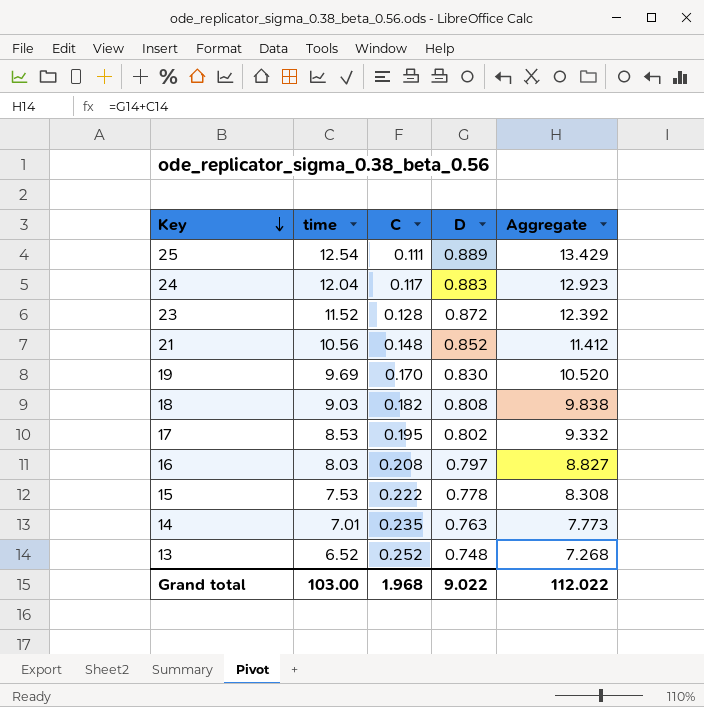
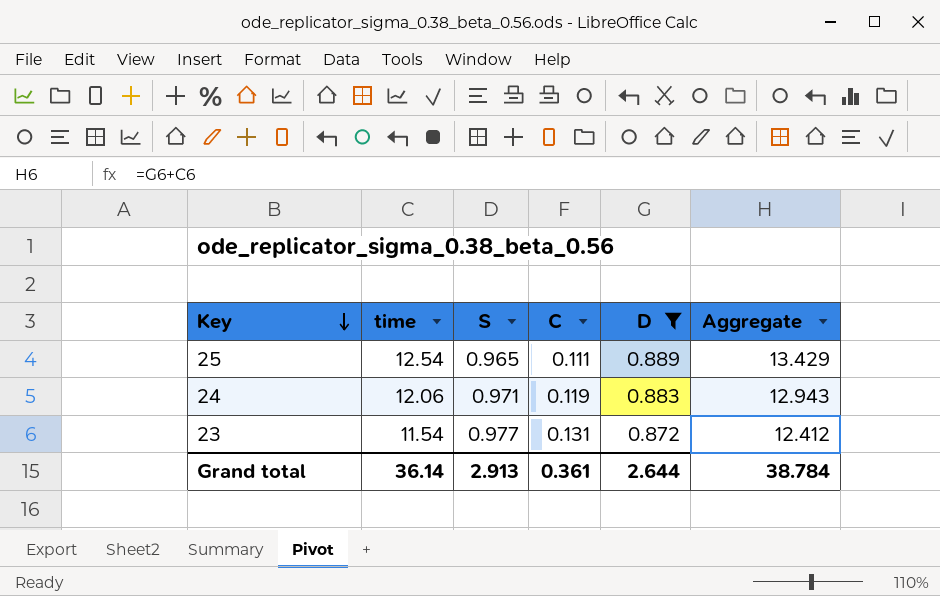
filter: none -> D >= 0.872
column S | position: none -> 3
24 | time: 12.04 -> 12.06
24 | C: 0.117 -> 0.119
24 | Aggregate: 12.923 -> 12.943
23 | time: 11.52 -> 11.54
23 | C: 0.128 -> 0.131
23 | Aggregate: 12.392 -> 12.412
Grand total | time: 103.00 -> 36.14
Grand total | C: 1.968 -> 0.361
Grand total | D: 9.022 -> 2.644
Grand total | Aggregate: 112.022 -> 38.784

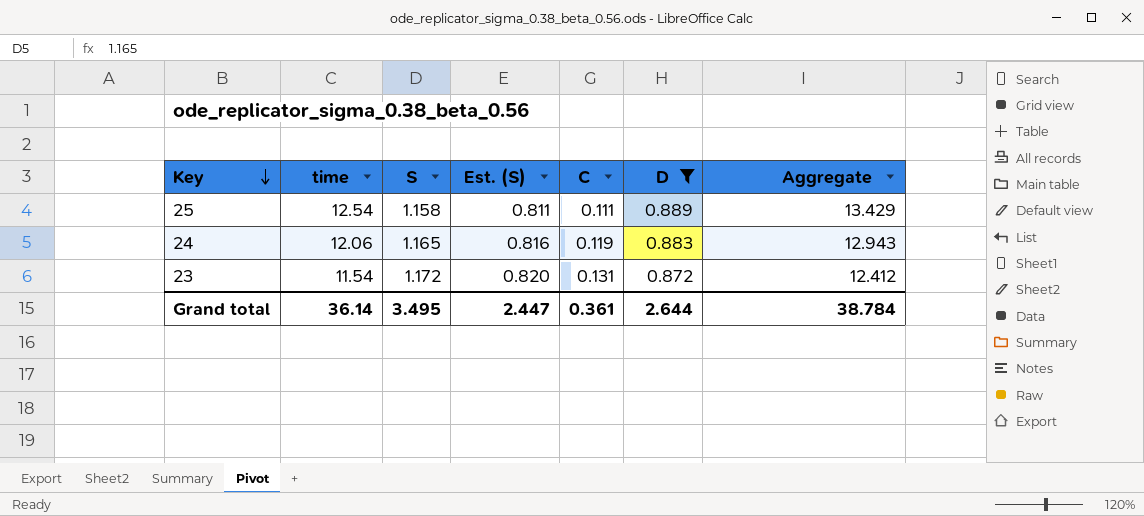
column Est. (S) | formula: none -> [S] * 0.7
25 | S: 0.965 -> 1.158
24 | S: 0.971 -> 1.165
23 | S: 0.977 -> 1.172
Grand total | S: 2.913 -> 3.495

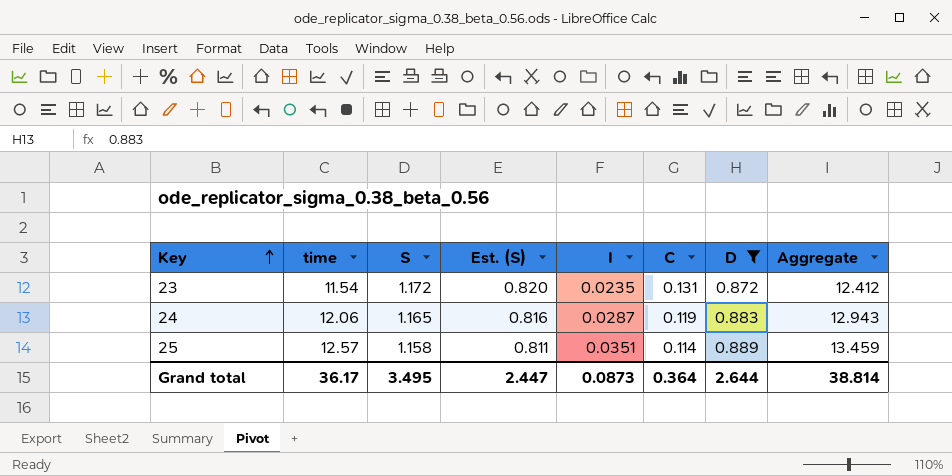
row order: Key descending -> Key ascending
column I | position: none -> 5
25 | time: 12.54 -> 12.57
25 | C: 0.111 -> 0.114
25 | Aggregate: 13.429 -> 13.459
Grand total | time: 36.14 -> 36.17
Grand total | C: 0.361 -> 0.364
Grand total | Aggregate: 38.784 -> 38.814

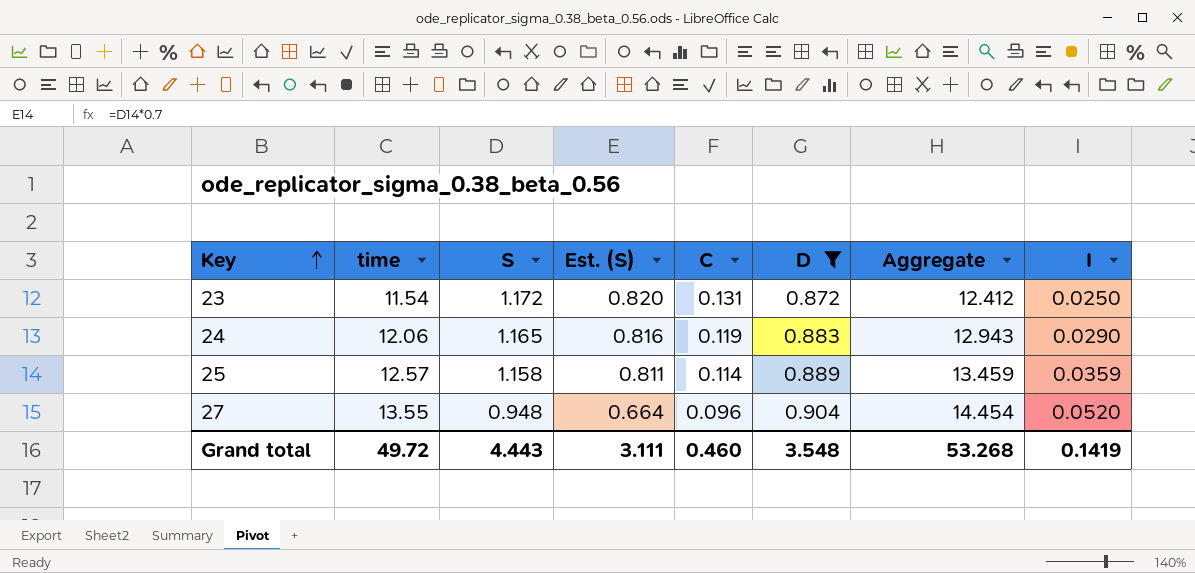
column I | position: 5 -> 8
23 | I: 0.0235 -> 0.0250
24 | I: 0.0287 -> 0.0290
25 | I: 0.0351 -> 0.0359
row 27: none -> 13.55 | 0.948 | 0.664 | 0.096 | 0.904 | 14.454 | 0.0520
Grand total | time: 36.17 -> 49.72
Grand total | S: 3.495 -> 4.443
Grand total | Est. (S): 2.447 -> 3.111
Grand total | C: 0.364 -> 0.460
Grand total | D: 2.644 -> 3.548
Grand total | Aggregate: 38.814 -> 53.268
Grand total | I: 0.0873 -> 0.1419

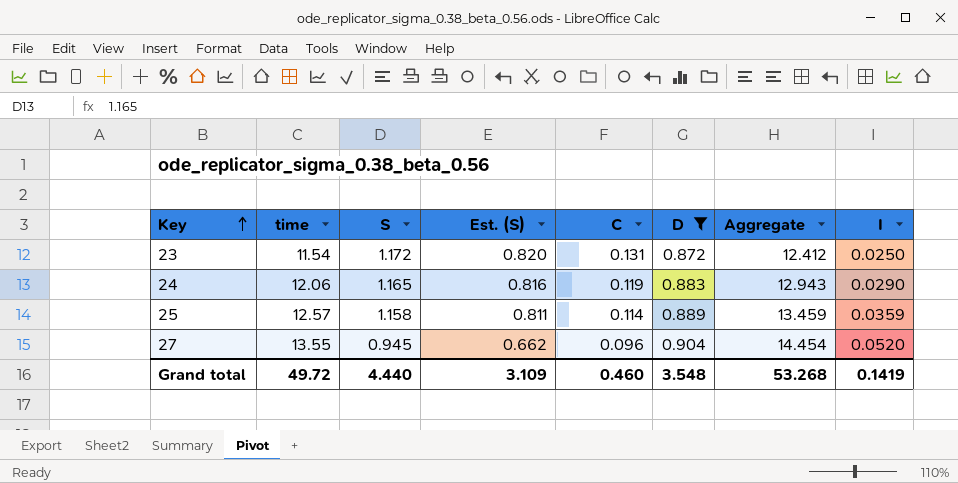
27 | S: 0.948 -> 0.945
27 | Est. (S): 0.664 -> 0.662
Grand total | S: 4.443 -> 4.440
Grand total | Est. (S): 3.111 -> 3.109

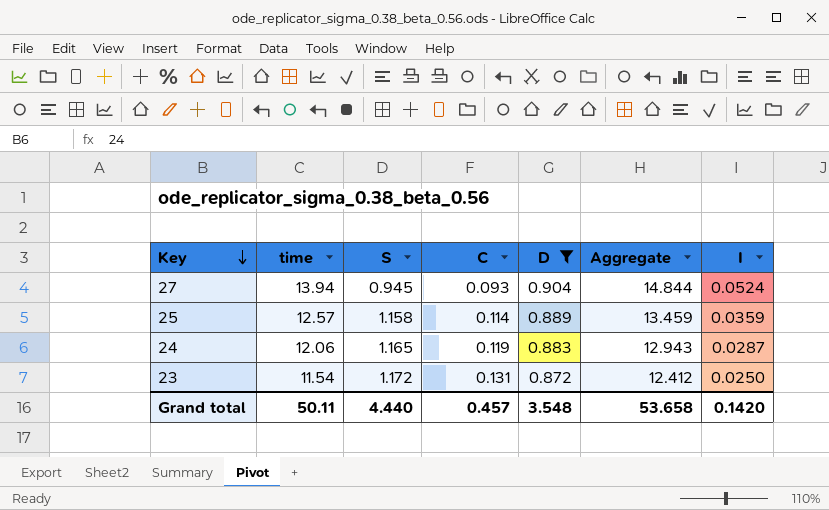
row order: Key ascending -> Key descending
column Est. (S) | formula: [S] * 0.7 -> none
27 | time: 13.55 -> 13.94
27 | C: 0.096 -> 0.093
27 | Aggregate: 14.454 -> 14.844
27 | I: 0.0520 -> 0.0524
24 | I: 0.0290 -> 0.0287
Grand total | time: 49.72 -> 50.11
Grand total | C: 0.460 -> 0.457
Grand total | Aggregate: 53.268 -> 53.658
Grand total | I: 0.1419 -> 0.1420

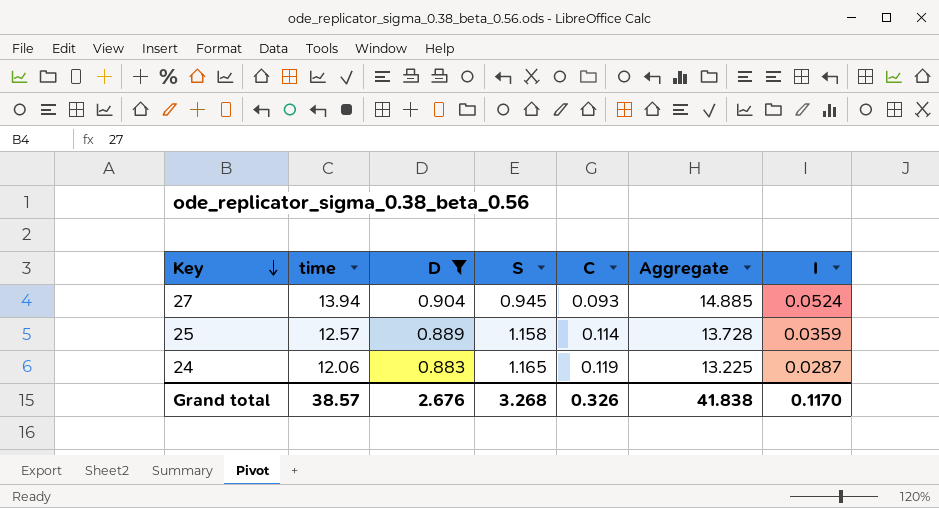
column D | position: 5 -> 3
column Aggregate | formula: [time] + [D] -> [time] + [S]
row 23: 11.54 | 1.172 | 0.131 | 0.872 | 12.412 | 0.0250 -> none
Grand total | time: 50.11 -> 38.57
Grand total | D: 3.548 -> 2.676
Grand total | S: 4.440 -> 3.268
Grand total | C: 0.457 -> 0.326
Grand total | Aggregate: 53.658 -> 41.838
Grand total | I: 0.1420 -> 0.1170

